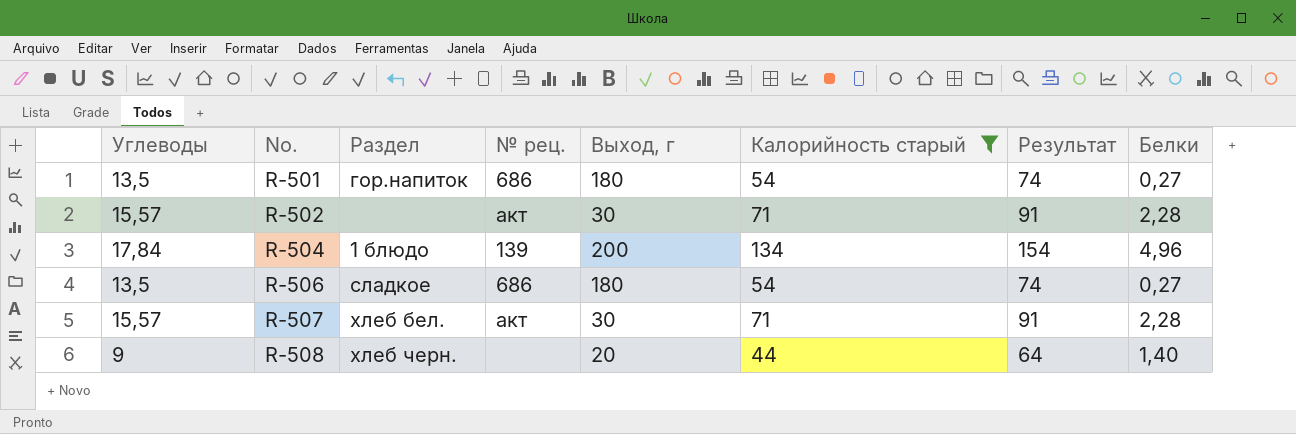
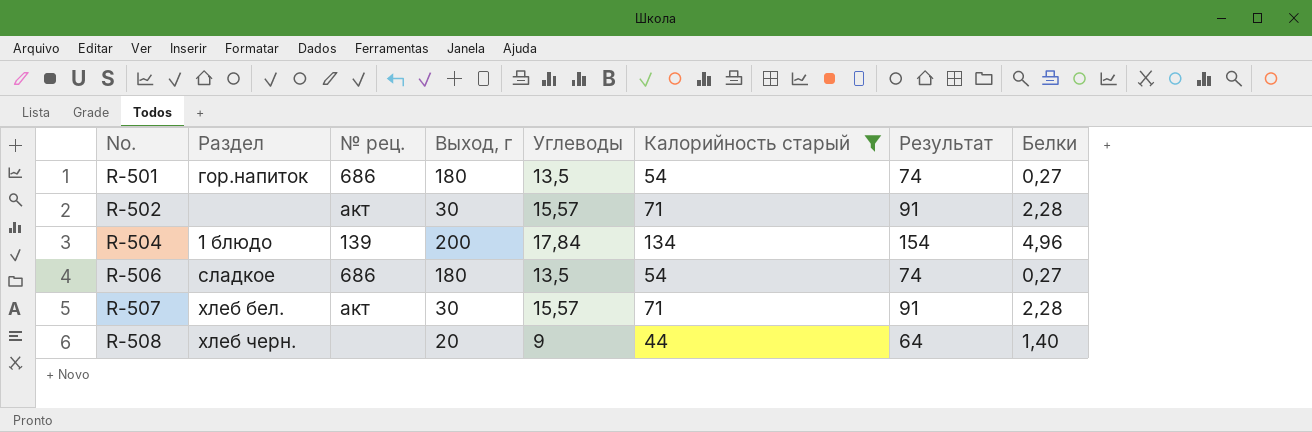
column Углеводы | position: 1 -> 5

